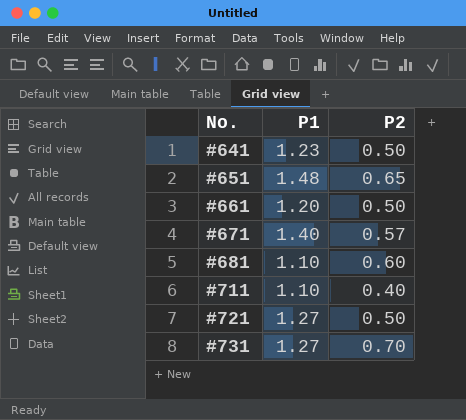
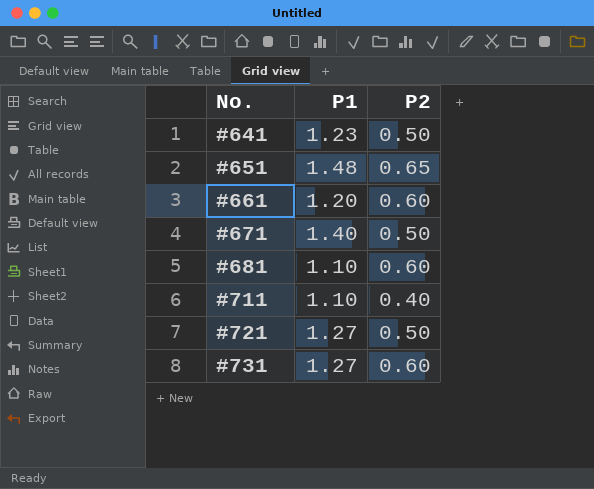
#661 | P2: 0.50 -> 0.60
#671 | P2: 0.57 -> 0.50
#731 | P2: 0.70 -> 0.60

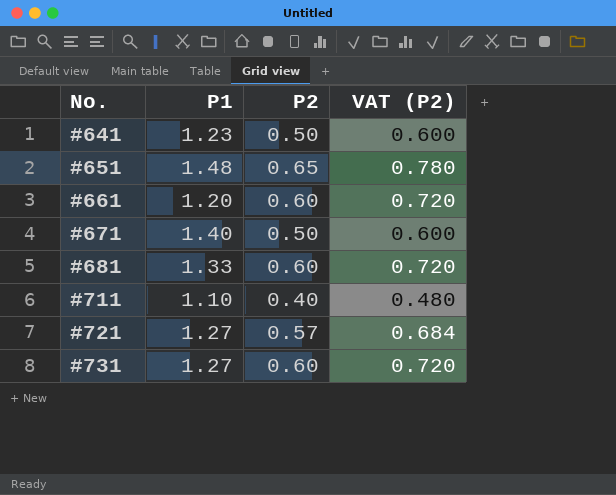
column VAT (P2) | formula: none -> [P2] * 1.2
#681 | P1: 1.10 -> 1.33
#721 | P2: 0.50 -> 0.57

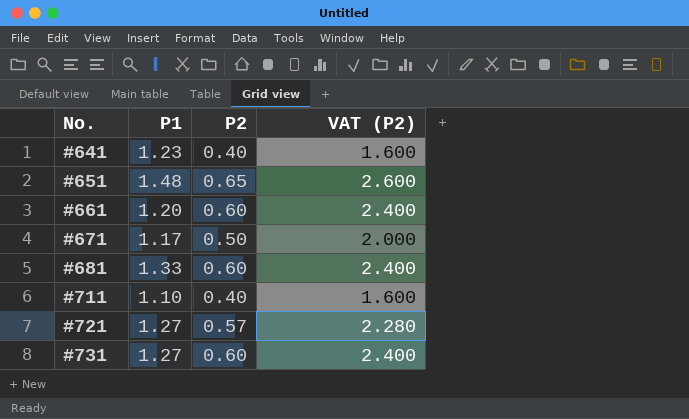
column VAT (P2) | formula: [P2] * 1.2 -> [P2] * 4
#641 | P2: 0.50 -> 0.40
#671 | P1: 1.40 -> 1.17

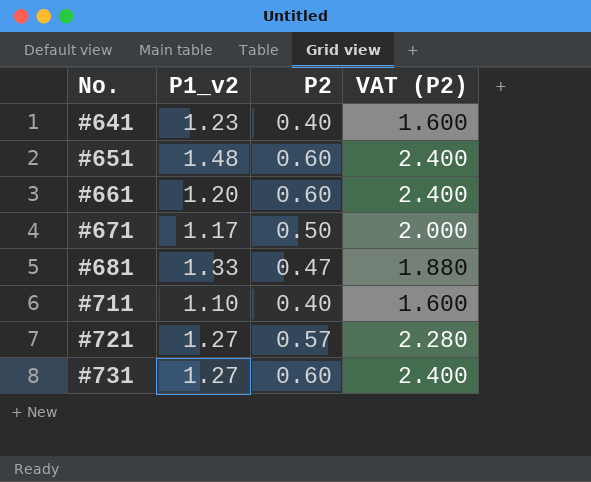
column name: P1 -> P1_v2
#651 | P2: 0.65 -> 0.60
#651 | VAT (P2): 2.600 -> 2.400
#681 | P2: 0.60 -> 0.47
#681 | VAT (P2): 2.400 -> 1.880

